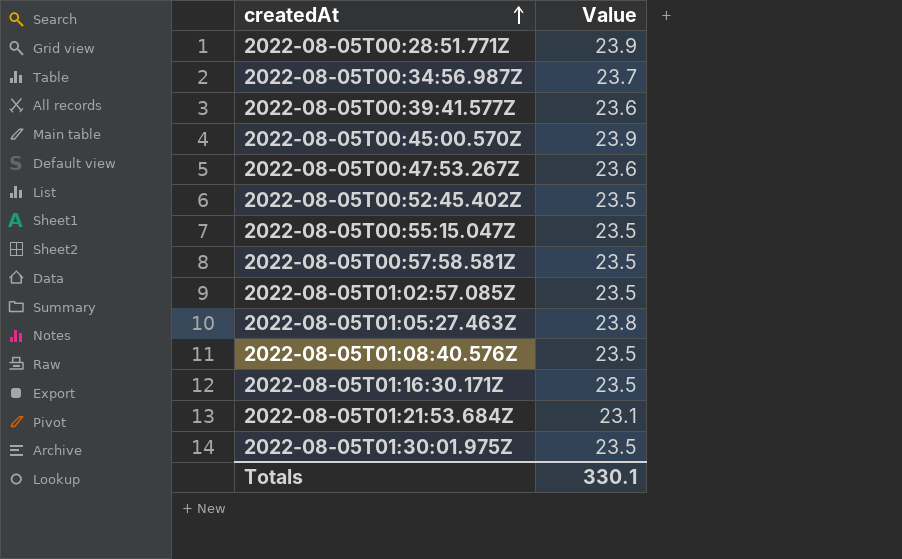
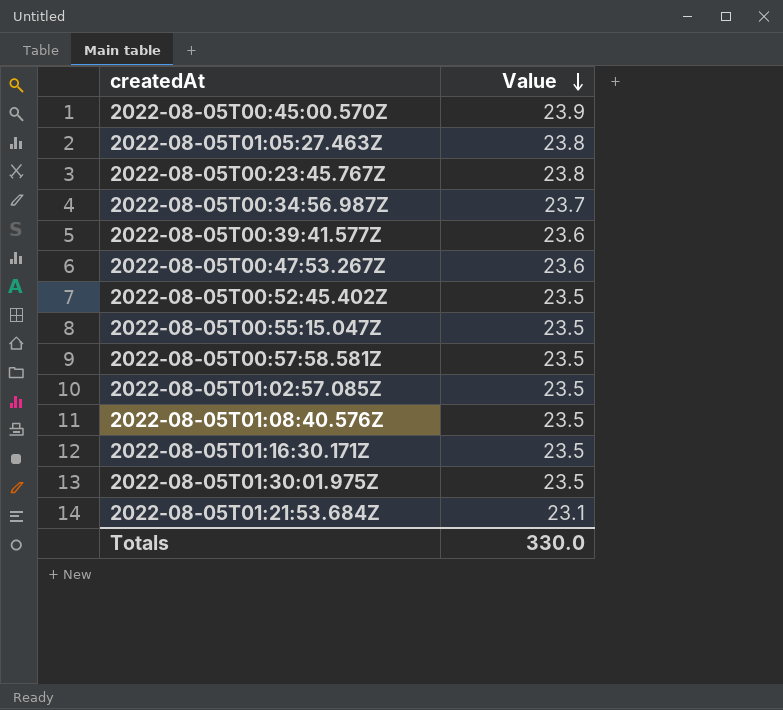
row order: createdAt ascending -> Value descending
row 2022-08-05T00:28:51.771Z: 23.9 -> none
row 2022-08-05T00:23:45.767Z: none -> 23.8
Totals | Value: 330.1 -> 330.0

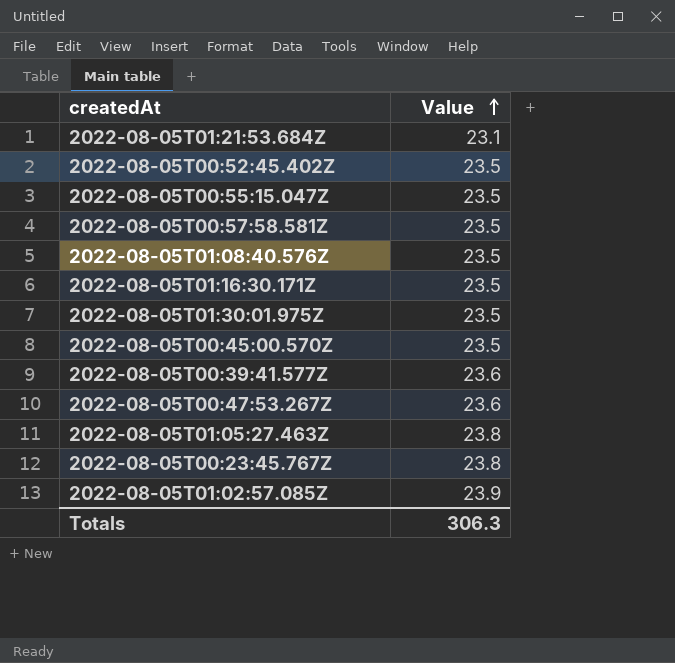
row order: Value descending -> Value ascending
row 2022-08-05T00:34:56.987Z: 23.7 -> none
2022-08-05T00:45:00.570Z | Value: 23.9 -> 23.5
2022-08-05T01:02:57.085Z | Value: 23.5 -> 23.9
Totals | Value: 330.0 -> 306.3

